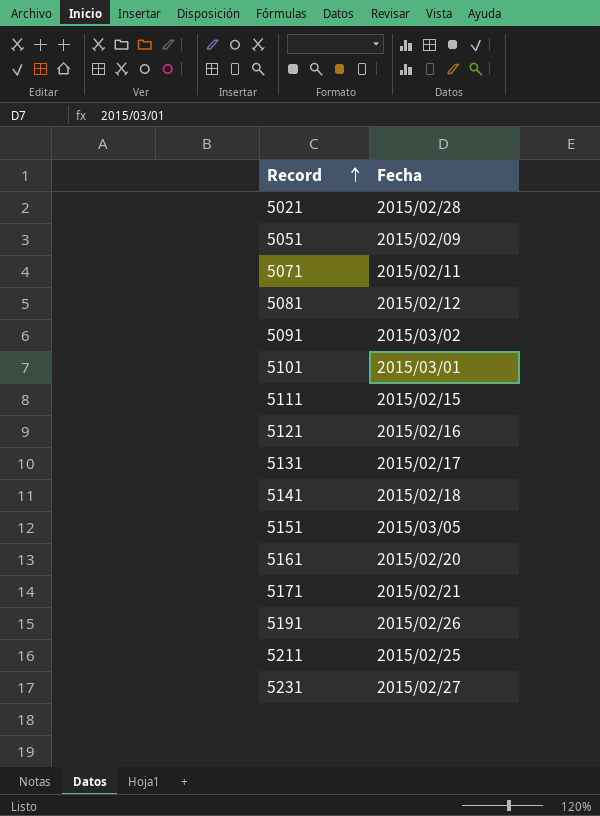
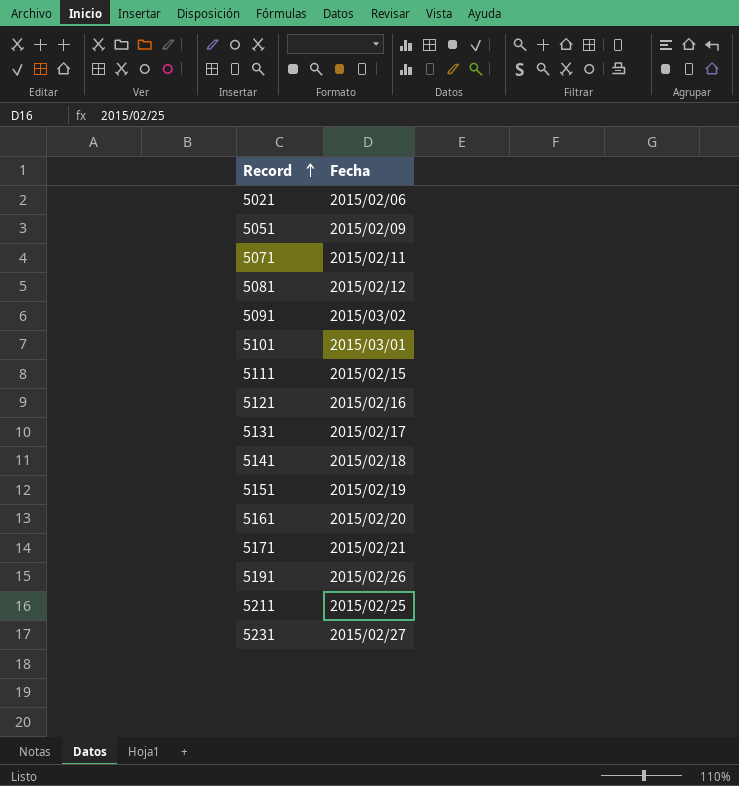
5021 | Fecha: 2015/02/28 -> 2015/02/06
5151 | Fecha: 2015/03/05 -> 2015/02/19

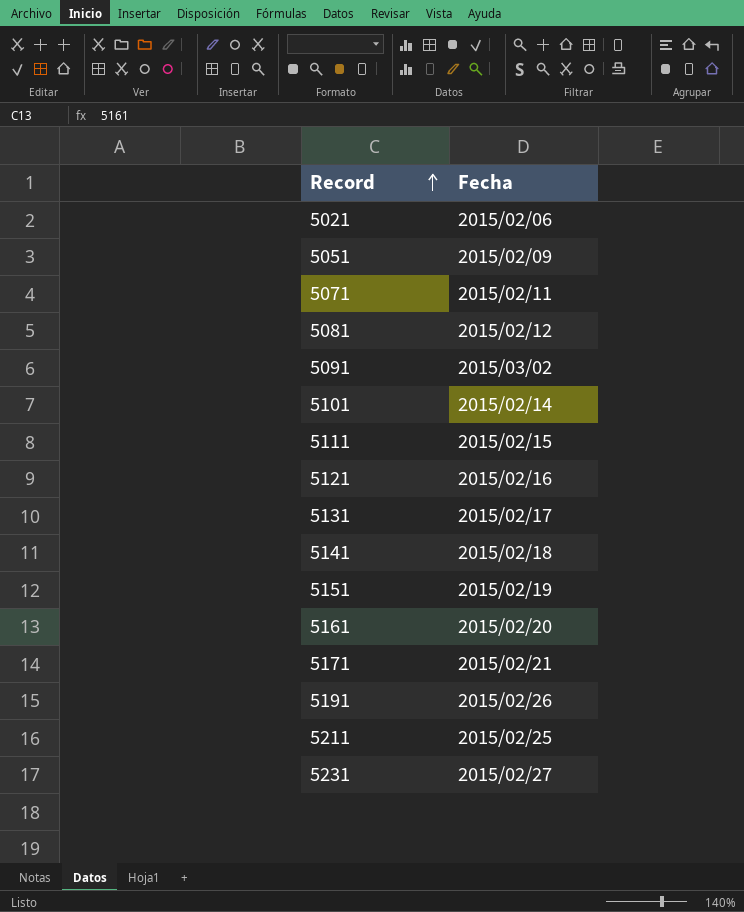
5101 | Fecha: 2015/03/01 -> 2015/02/14

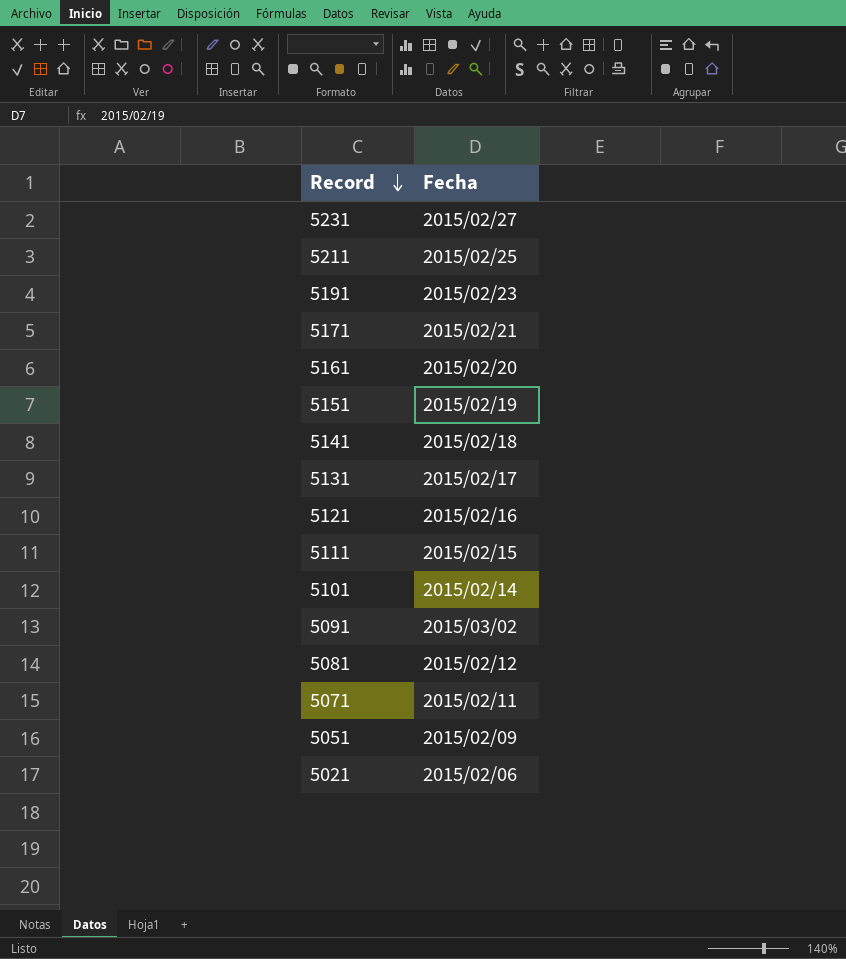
row order: Record ascending -> Record descending
5191 | Fecha: 2015/02/26 -> 2015/02/23

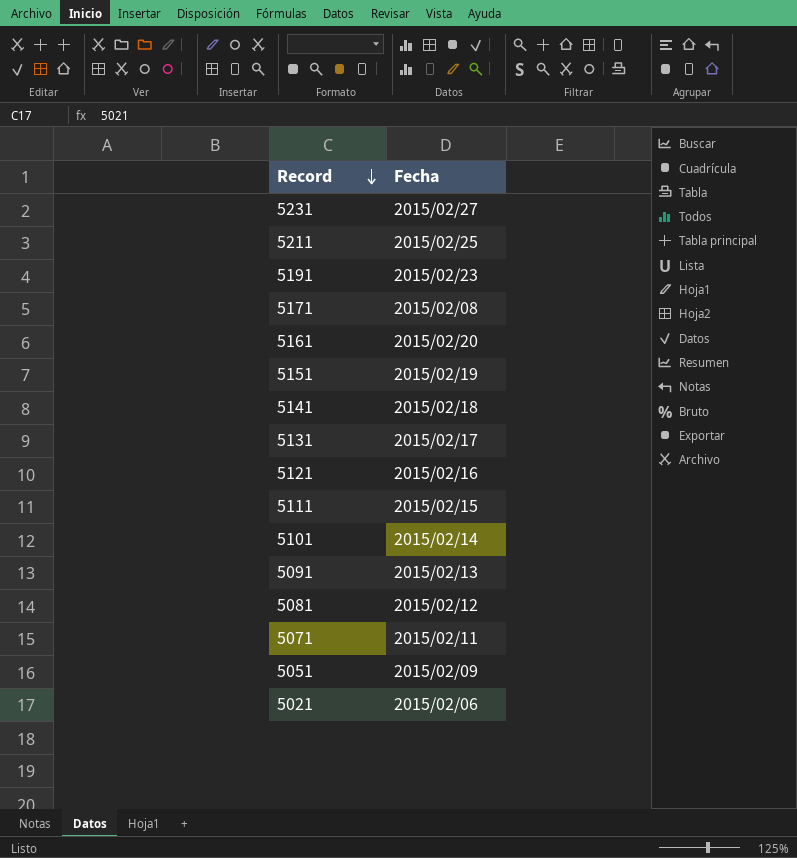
5171 | Fecha: 2015/02/21 -> 2015/02/08
5091 | Fecha: 2015/03/02 -> 2015/02/13

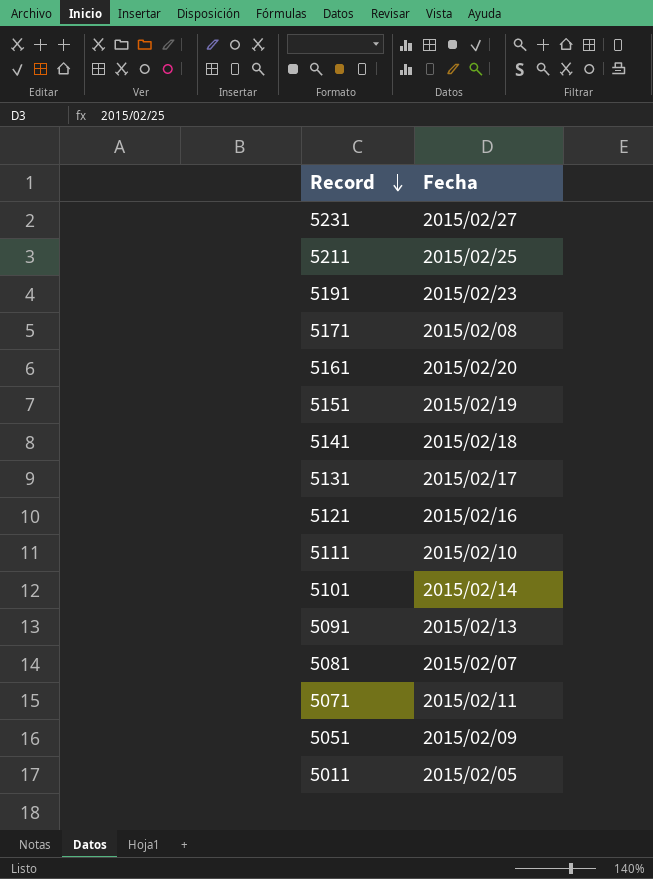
row 5021: 2015/02/06 -> none
5111 | Fecha: 2015/02/15 -> 2015/02/10
5081 | Fecha: 2015/02/12 -> 2015/02/07
row 5011: none -> 2015/02/05

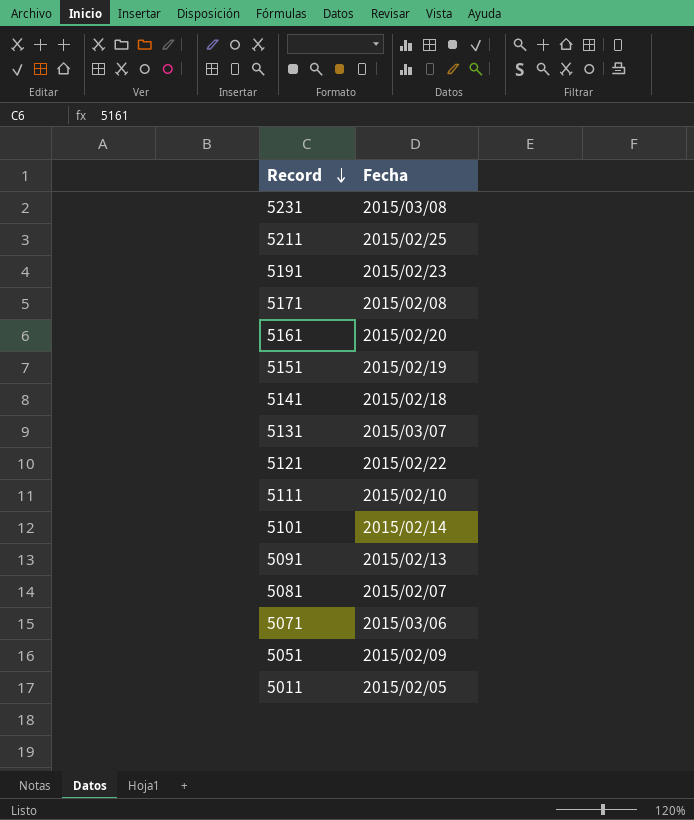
5231 | Fecha: 2015/02/27 -> 2015/03/08
5131 | Fecha: 2015/02/17 -> 2015/03/07
5121 | Fecha: 2015/02/16 -> 2015/02/22
5071 | Fecha: 2015/02/11 -> 2015/03/06

